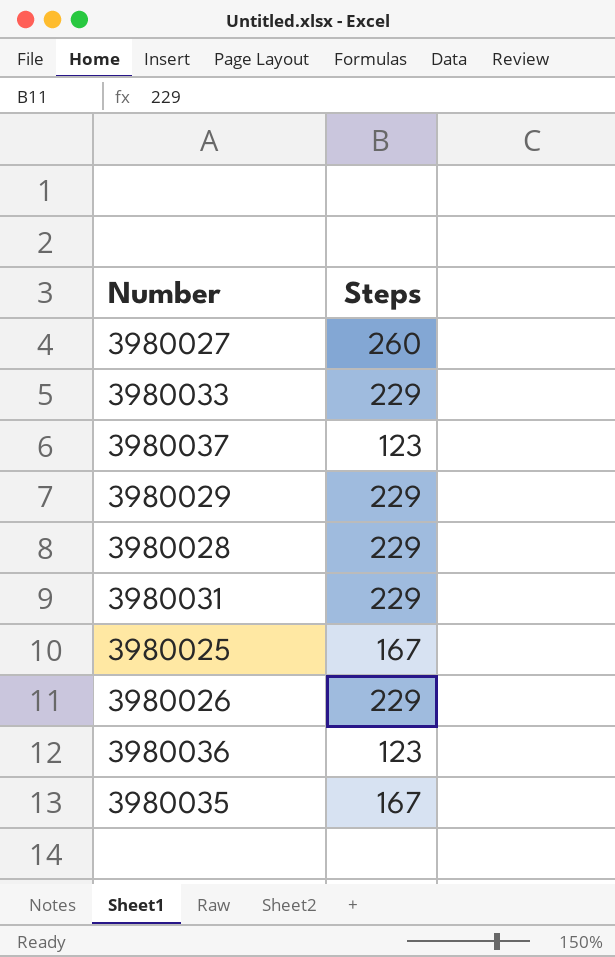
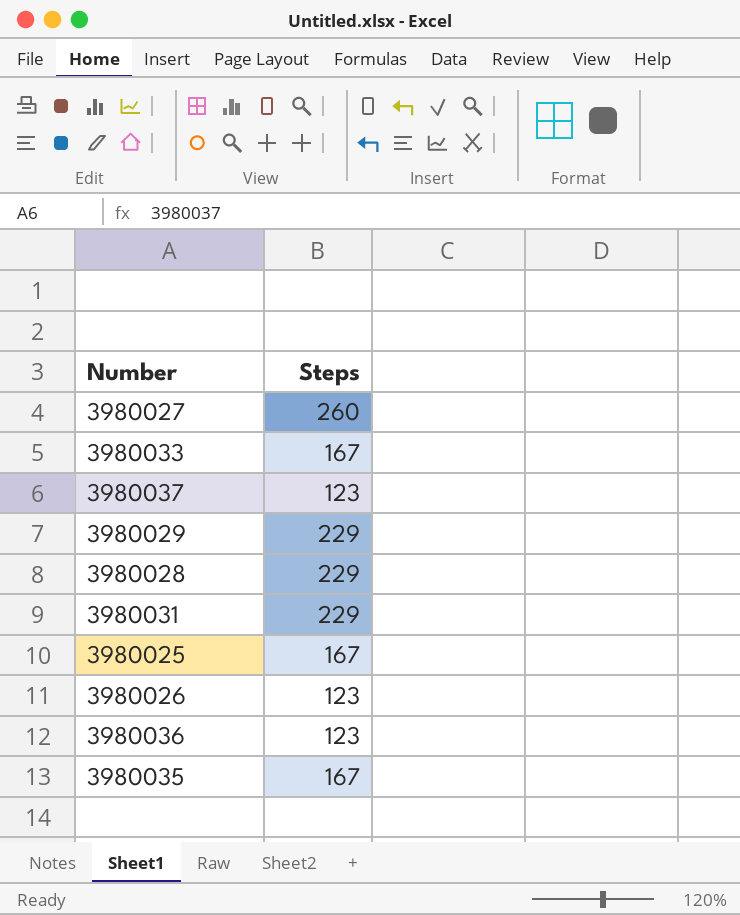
3980033 | Steps: 229 -> 167
3980026 | Steps: 229 -> 123

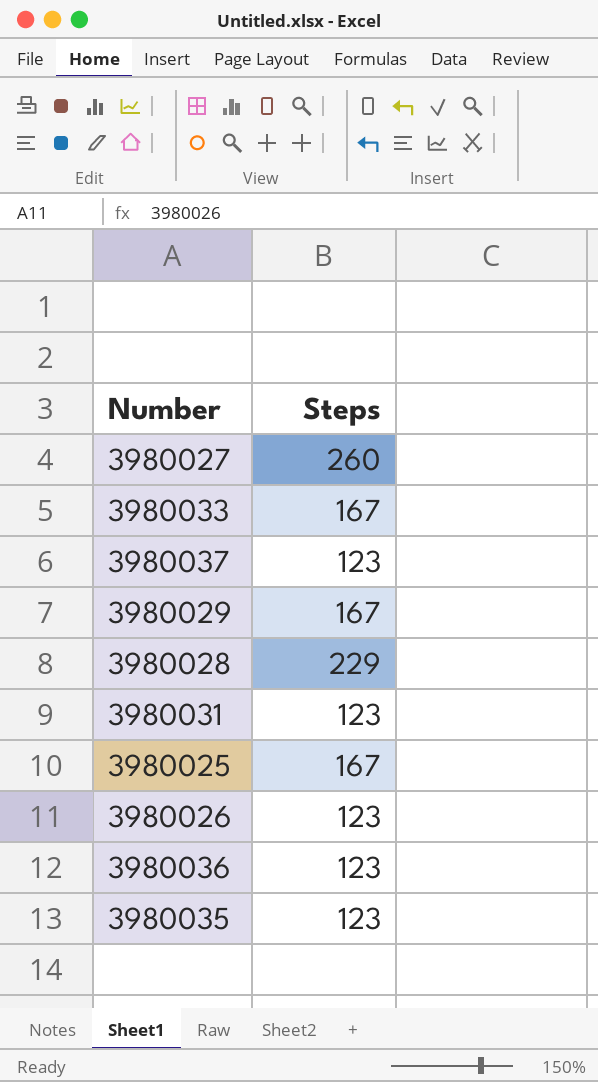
3980029 | Steps: 229 -> 167
3980031 | Steps: 229 -> 123
3980035 | Steps: 167 -> 123

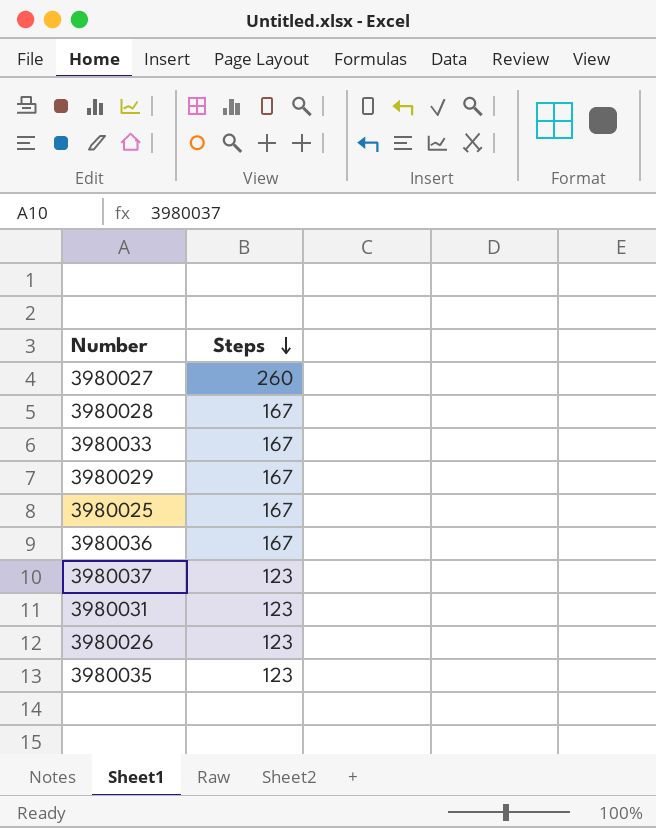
row order: none -> Steps descending
3980028 | Steps: 229 -> 167
3980036 | Steps: 123 -> 167

